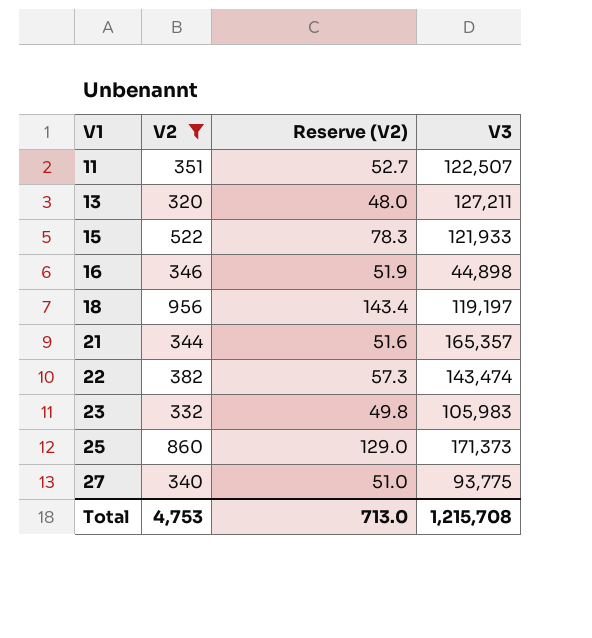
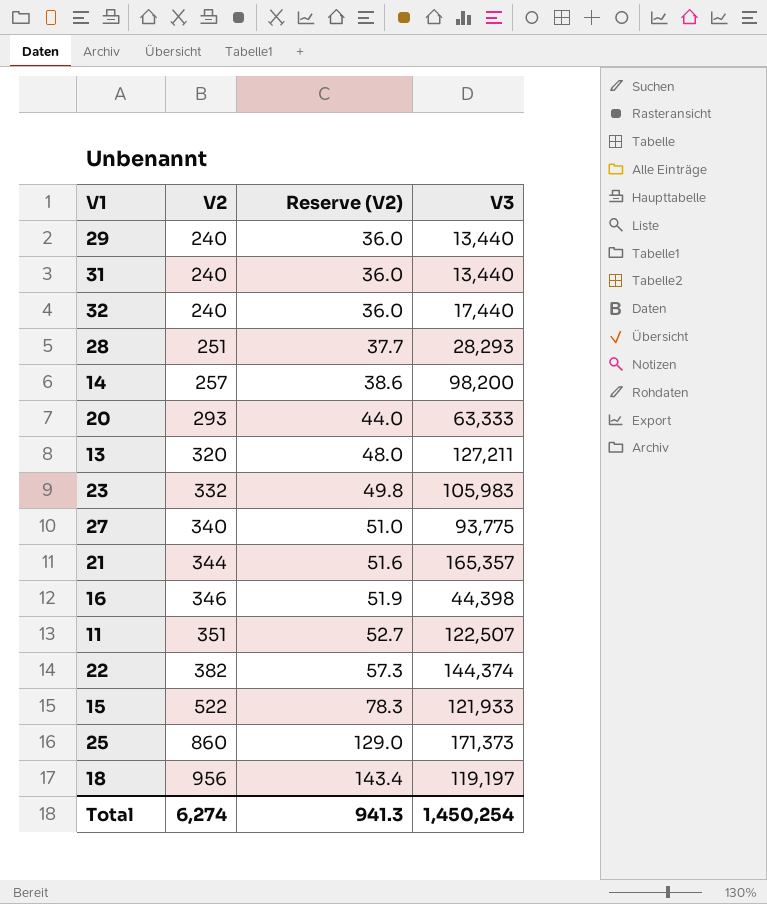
filter: V2 >= 320 -> none
row order: V1 ascending -> V2 ascending
16 | V3: 44,898 -> 44,398
22 | V3: 143,474 -> 144,374
Total | V2: 4,753 -> 6,274
Total | Reserve (V2): 713.0 -> 941.3
Total | V3: 1,215,708 -> 1,450,254

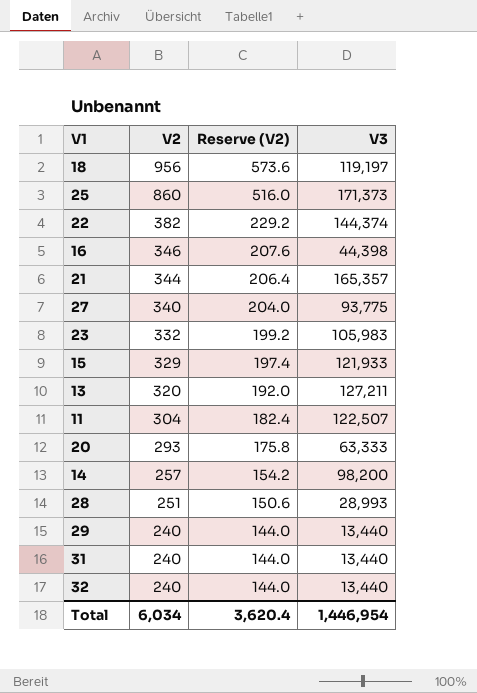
row order: V2 ascending -> V2 descending
column Reserve (V2) | formula: [V2] * 0.15 -> [V2] * 0.6
15 | V2: 522 -> 329
11 | V2: 351 -> 304
28 | V3: 28,293 -> 28,993
32 | V3: 17,440 -> 13,440
Total | V2: 6,274 -> 6,034
Total | Reserve (V2): 941.3 -> 3,620.4
Total | V3: 1,450,254 -> 1,446,954

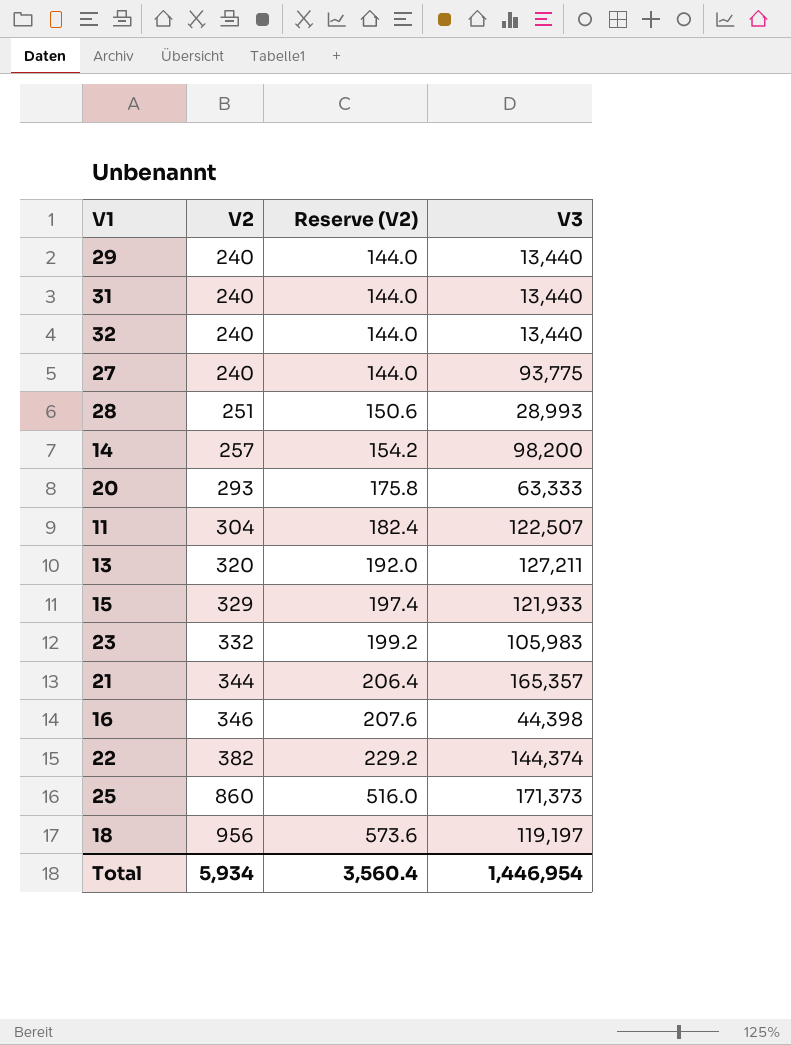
row order: V2 descending -> V2 ascending
27 | V2: 340 -> 240
27 | Reserve (V2): 204.0 -> 144.0
Total | V2: 6,034 -> 5,934
Total | Reserve (V2): 3,620.4 -> 3,560.4

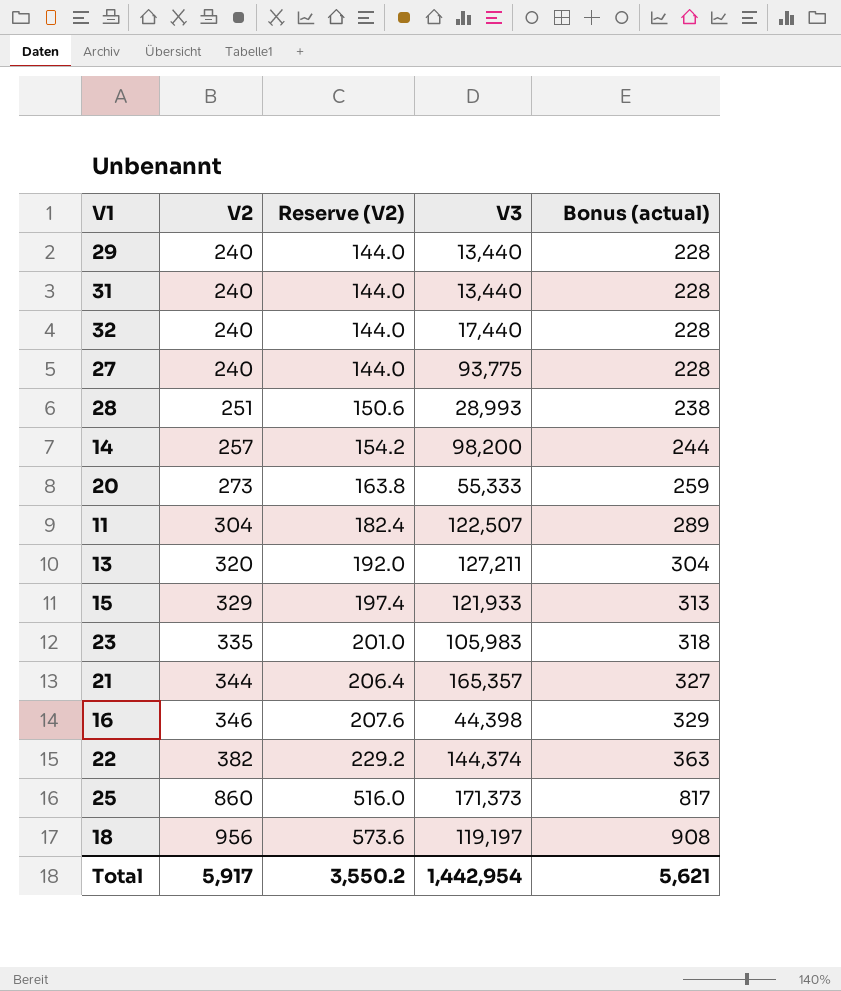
column Bonus (actual) | formula: none -> [V2] * 0.95
32 | V3: 13,440 -> 17,440
20 | V2: 293 -> 273
20 | Reserve (V2): 175.8 -> 163.8
20 | V3: 63,333 -> 55,333
23 | V2: 332 -> 335
23 | Reserve (V2): 199.2 -> 201.0
Total | V2: 5,934 -> 5,917
Total | Reserve (V2): 3,560.4 -> 3,550.2
Total | V3: 1,446,954 -> 1,442,954

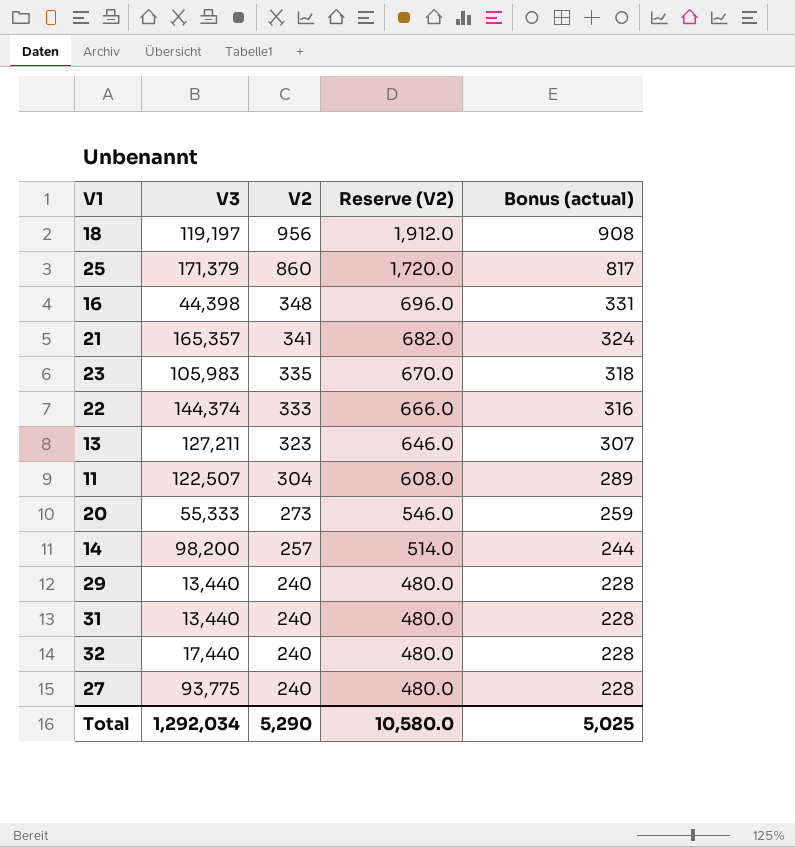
row order: V2 ascending -> V2 descending
column V3 | position: 4 -> 2
column Reserve (V2) | formula: [V2] * 0.6 -> [V2] * 2
row 28: 251 | 150.6 | 28,993 | 238 -> none
row 15: 329 | 197.4 | 121,933 | 313 -> none
25 | V3: 171,373 -> 171,379
16 | V2: 346 -> 348
16 | Bonus (actual): 329 -> 331
21 | V2: 344 -> 341
21 | Bonus (actual): 327 -> 324
22 | V2: 382 -> 333
22 | Bonus (actual): 363 -> 316
13 | V2: 320 -> 323
13 | Bonus (actual): 304 -> 307
Total | V3: 1,442,954 -> 1,292,034
Total | V2: 5,917 -> 5,290
Total | Reserve (V2): 3,550.2 -> 10,580.0
Total | Bonus (actual): 5,621 -> 5,025

